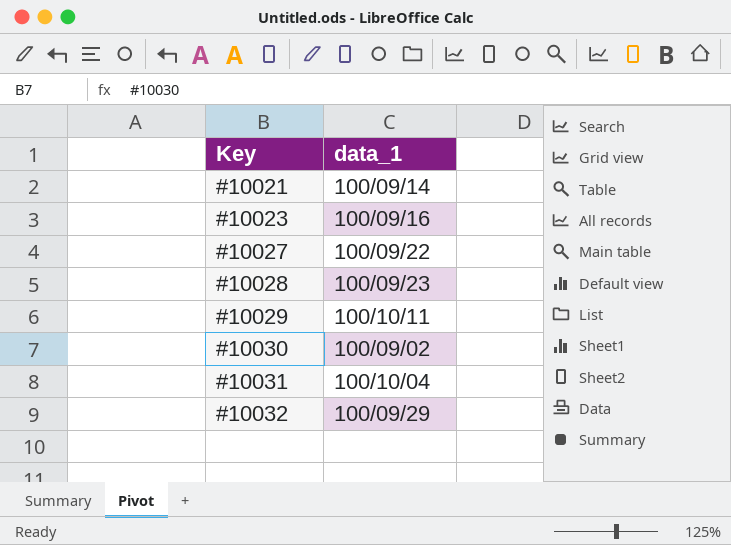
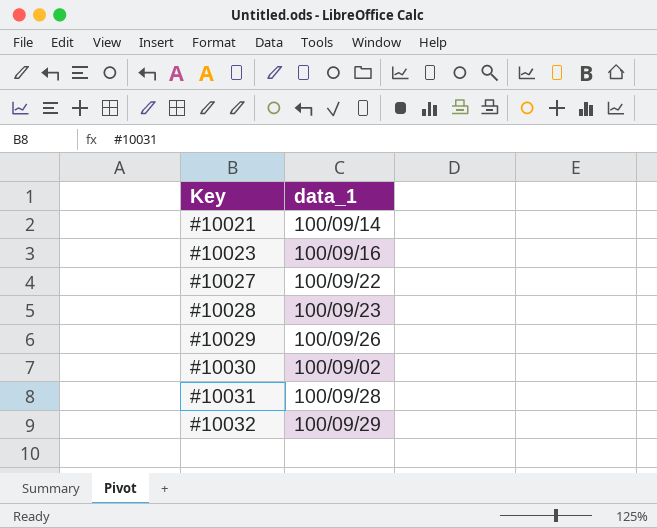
#10029 | data_1: 100/10/11 -> 100/09/26
#10031 | data_1: 100/10/04 -> 100/09/28

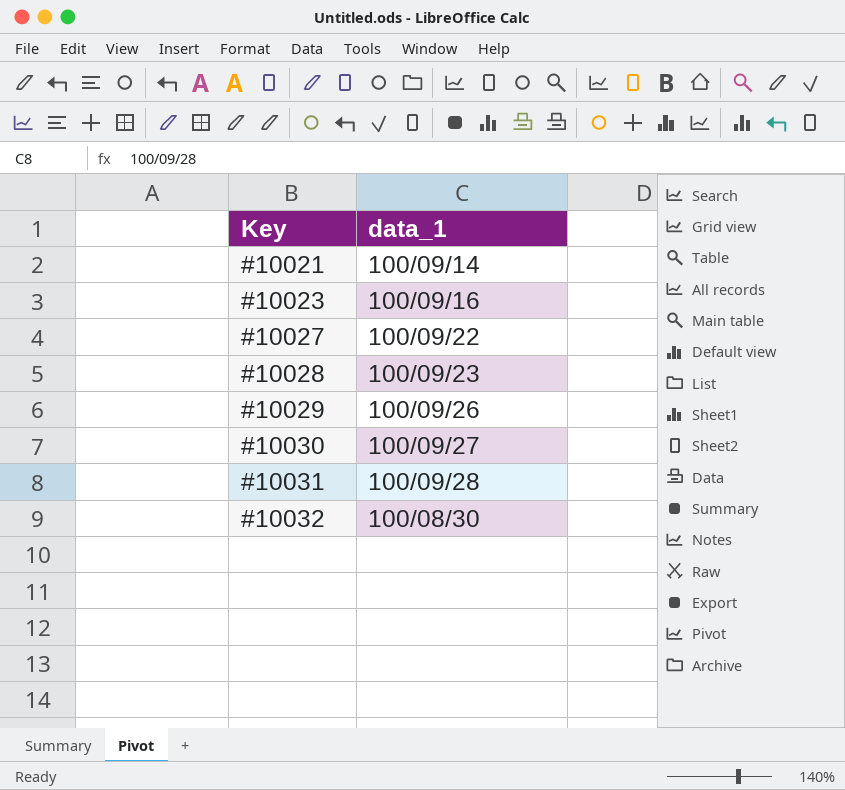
#10030 | data_1: 100/09/02 -> 100/09/27
#10032 | data_1: 100/09/29 -> 100/08/30

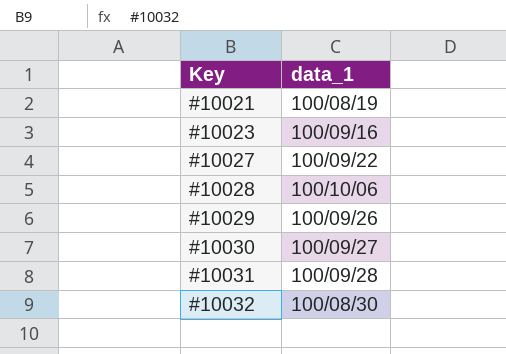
#10021 | data_1: 100/09/14 -> 100/08/19
#10028 | data_1: 100/09/23 -> 100/10/06

